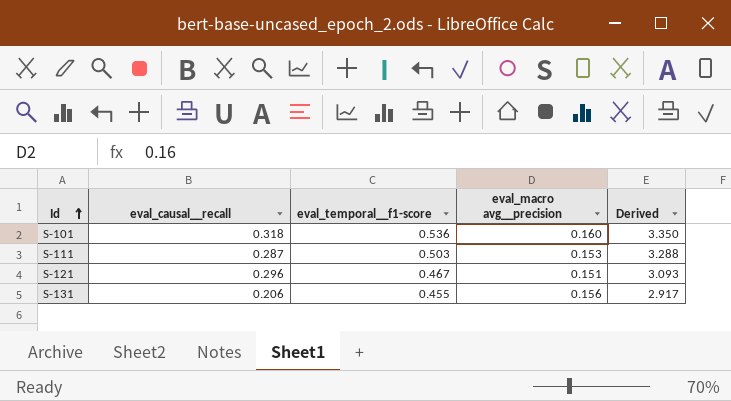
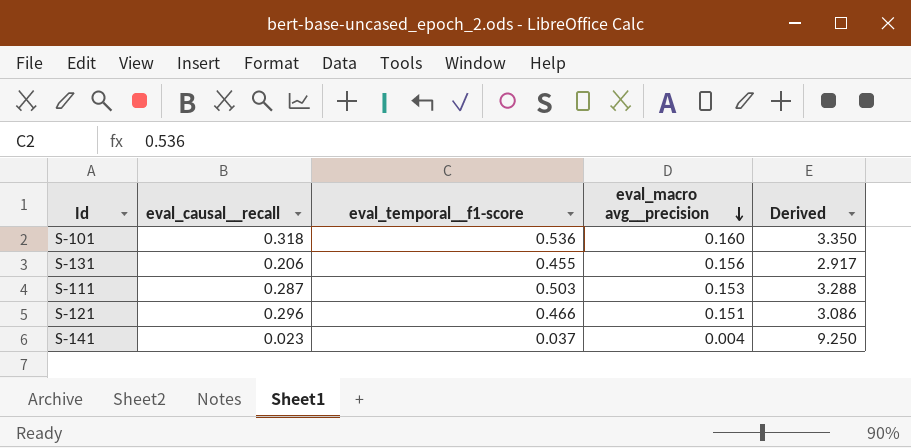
row order: Id ascending -> eval_macro avg__precision descending
S-121 | eval_temporal__f1-score: 0.467 -> 0.466
S-121 | Derived: 3.093 -> 3.086
row S-141: none -> 0.023 | 0.037 | 0.004 | 9.250

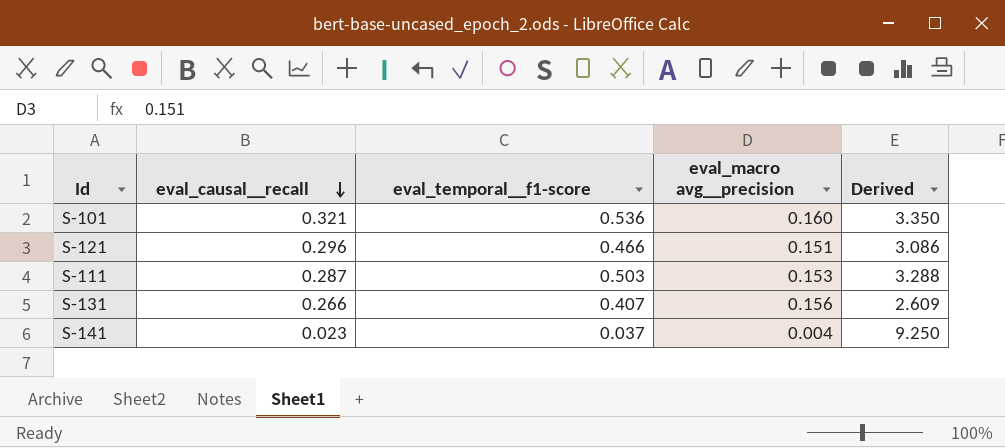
row order: eval_macro avg__precision descending -> eval_causal__recall descending
S-101 | eval_causal__recall: 0.318 -> 0.321
S-131 | eval_causal__recall: 0.206 -> 0.266
S-131 | eval_temporal__f1-score: 0.455 -> 0.407
S-131 | Derived: 2.917 -> 2.609

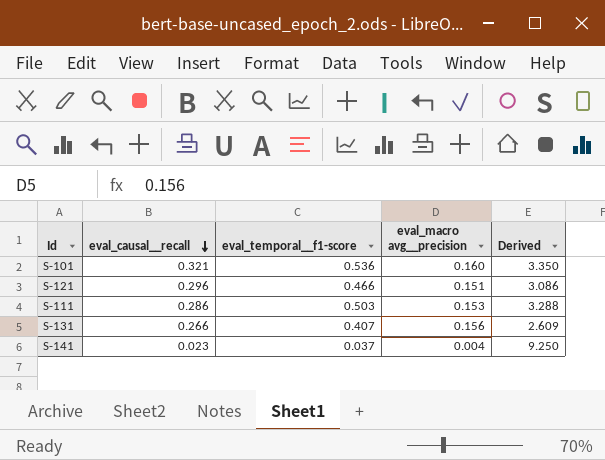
S-111 | eval_causal__recall: 0.287 -> 0.286

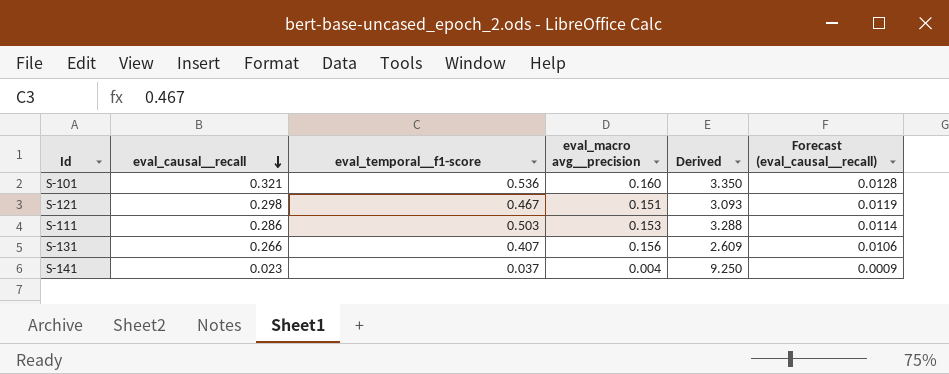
column Forecast (eval_causal__recall) | formula: none -> [eval_causal__recall] * 0.04
S-121 | eval_causal__recall: 0.296 -> 0.298
S-121 | eval_temporal__f1-score: 0.466 -> 0.467
S-121 | Derived: 3.086 -> 3.093

